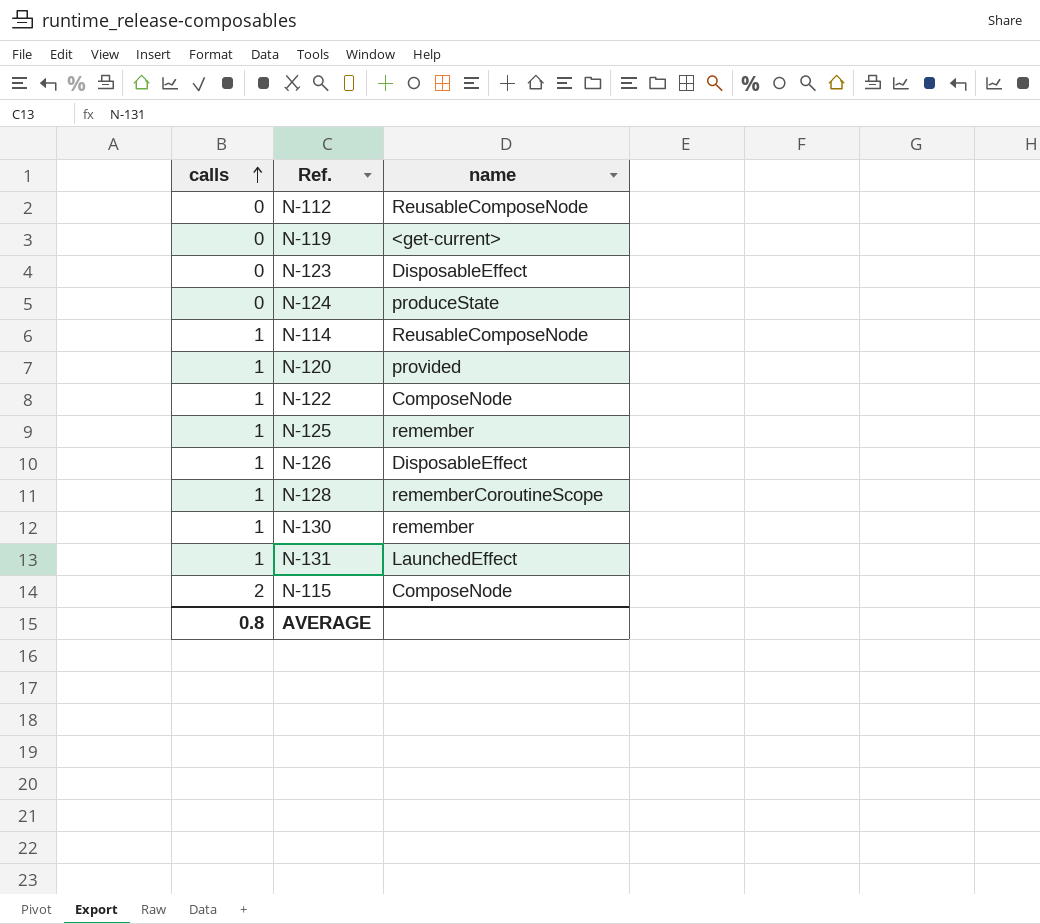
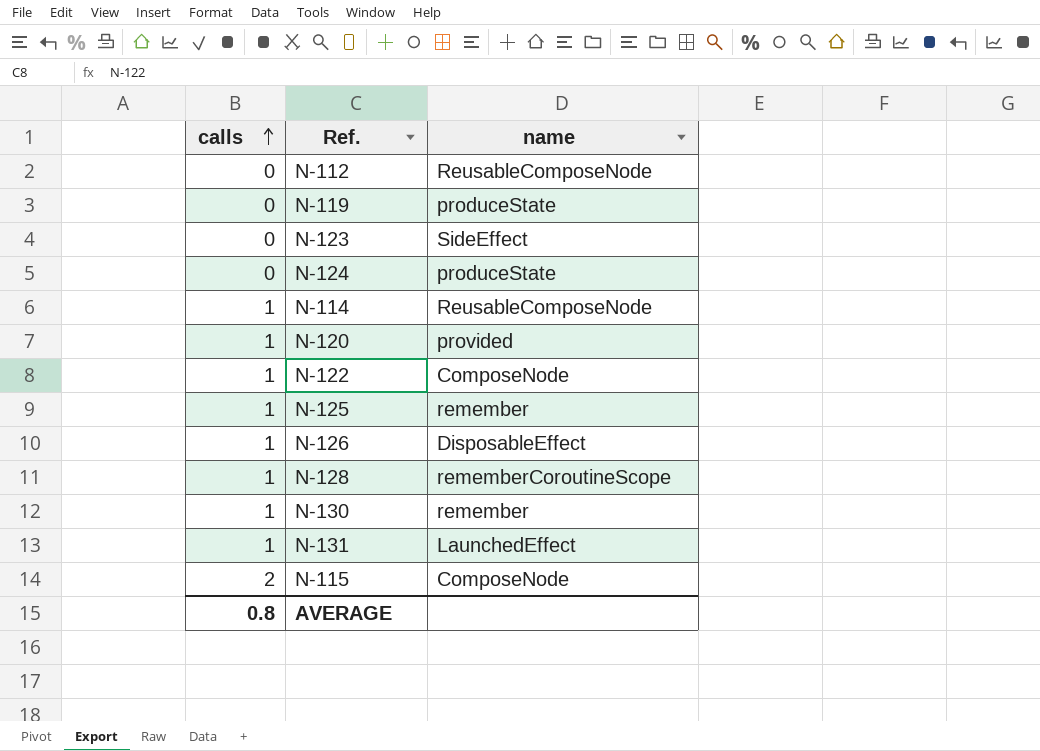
N-119 | name: <get-current> -> produceState
N-123 | name: DisposableEffect -> SideEffect

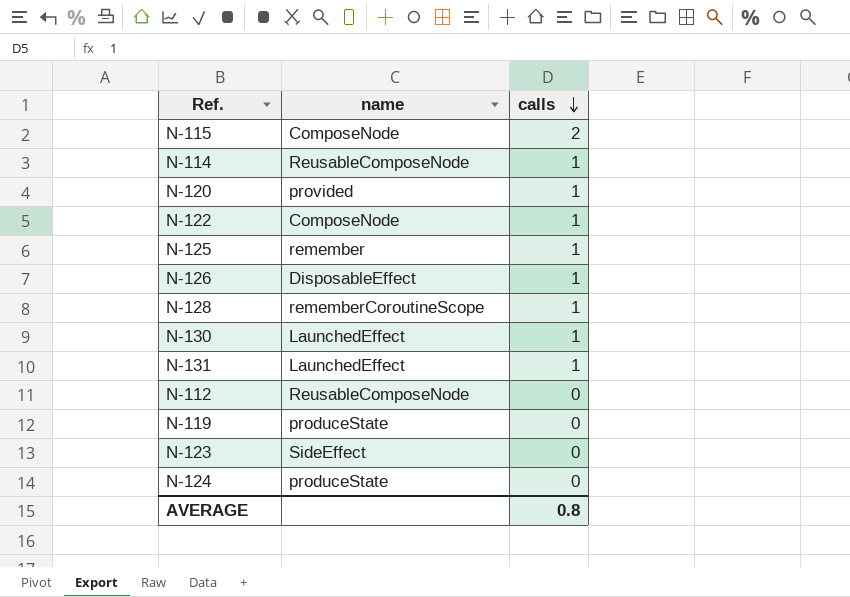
row order: calls ascending -> calls descending
column calls | position: 1 -> 3
N-130 | name: remember -> LaunchedEffect

